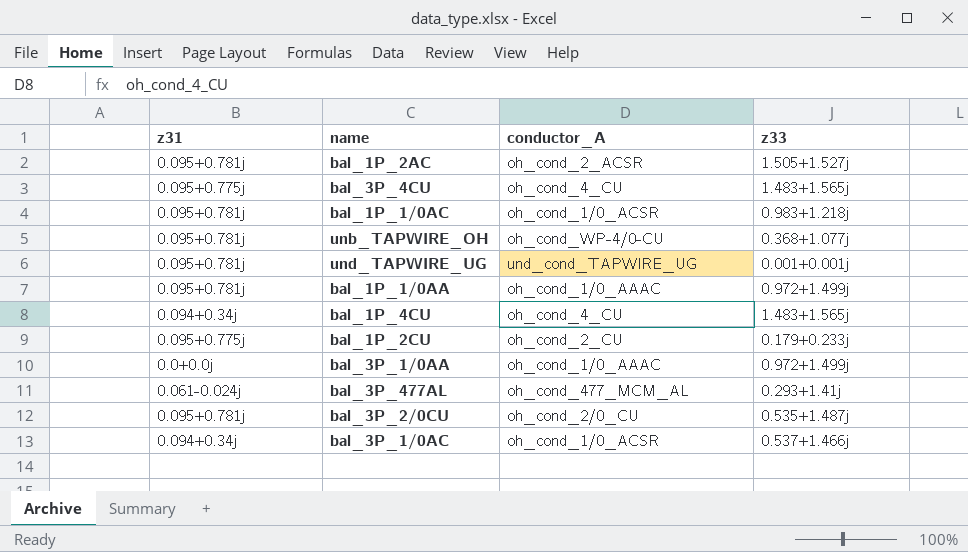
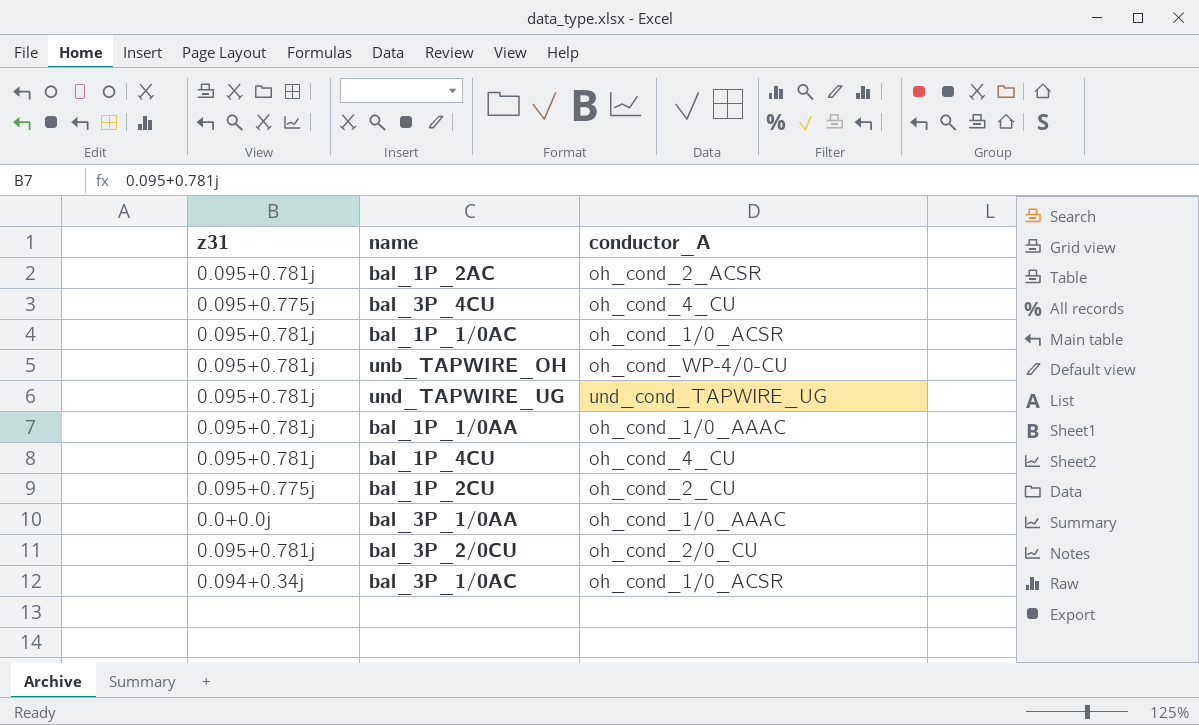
column z33 | position: 4 -> none
row bal_3P_477AL: 0.061-0.024j | oh_cond_477_MCM_AL | 0.293+1.41j -> none
bal_1P_4CU | z31: 0.094+0.34j -> 0.095+0.781j

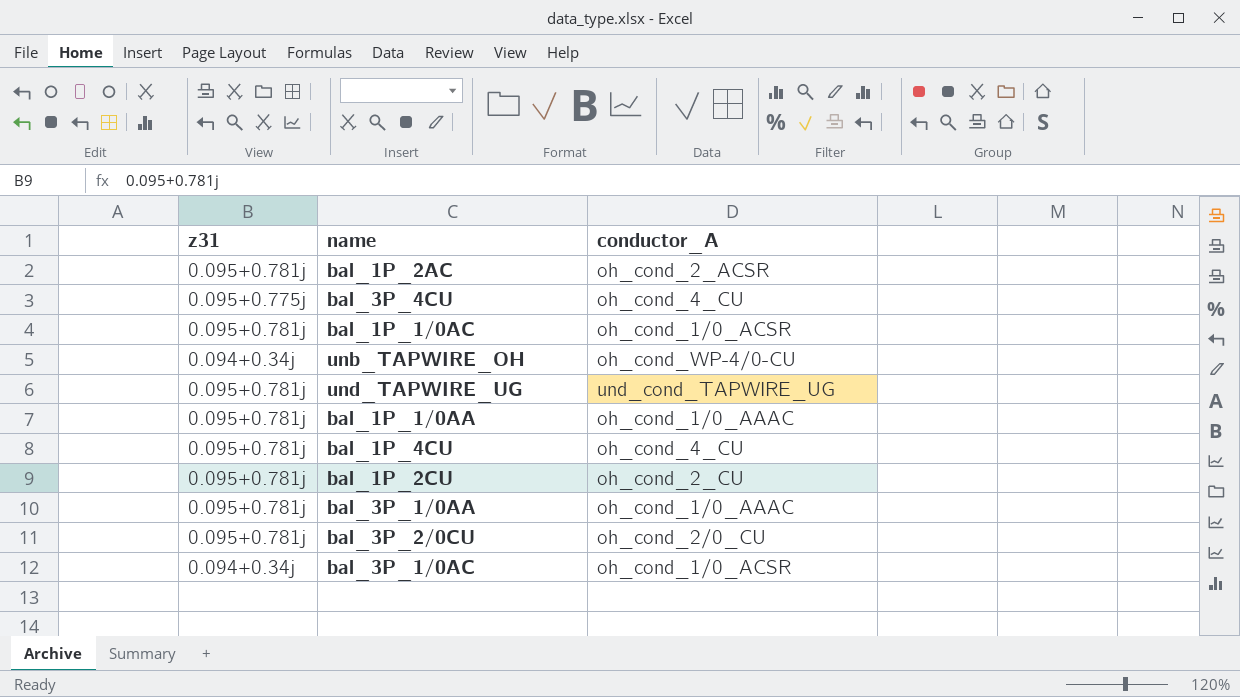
unb_TAPWIRE_OH | z31: 0.095+0.781j -> 0.094+0.34j
bal_1P_2CU | z31: 0.095+0.775j -> 0.095+0.781j
bal_3P_1/0AA | z31: 0.0+0.0j -> 0.095+0.781j

